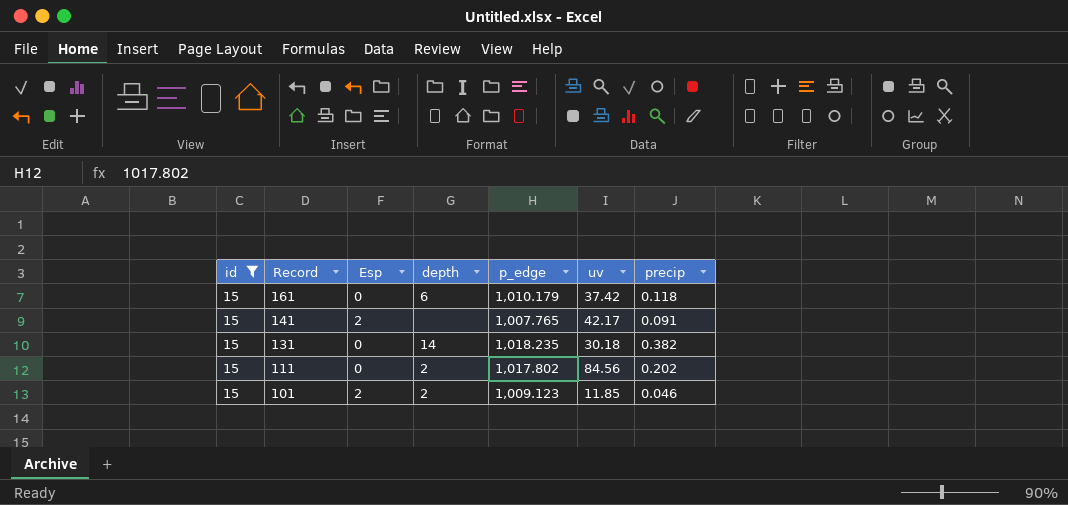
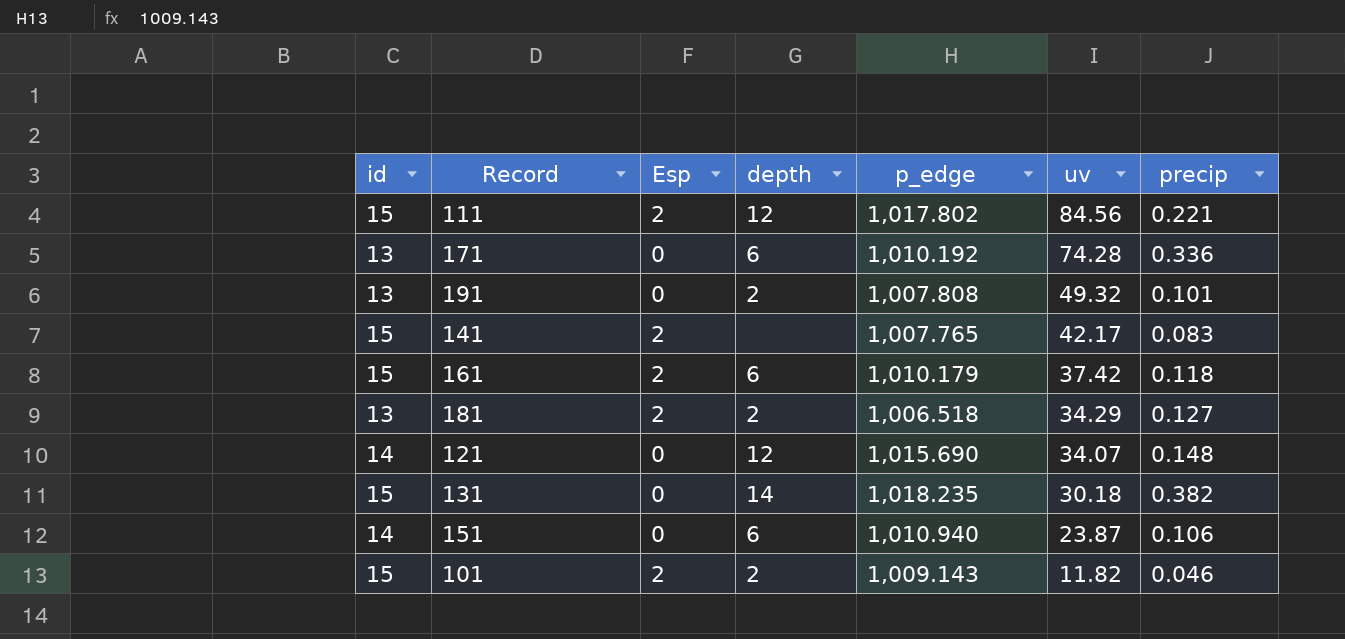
filter: id = 15 -> none
row order: Record descending -> uv descending
111 | Esp: 0 -> 2
111 | depth: 2 -> 12
111 | precip: 0.202 -> 0.221
141 | precip: 0.091 -> 0.083
161 | Esp: 0 -> 2
101 | p_edge: 1,009.123 -> 1,009.143
101 | uv: 11.85 -> 11.82

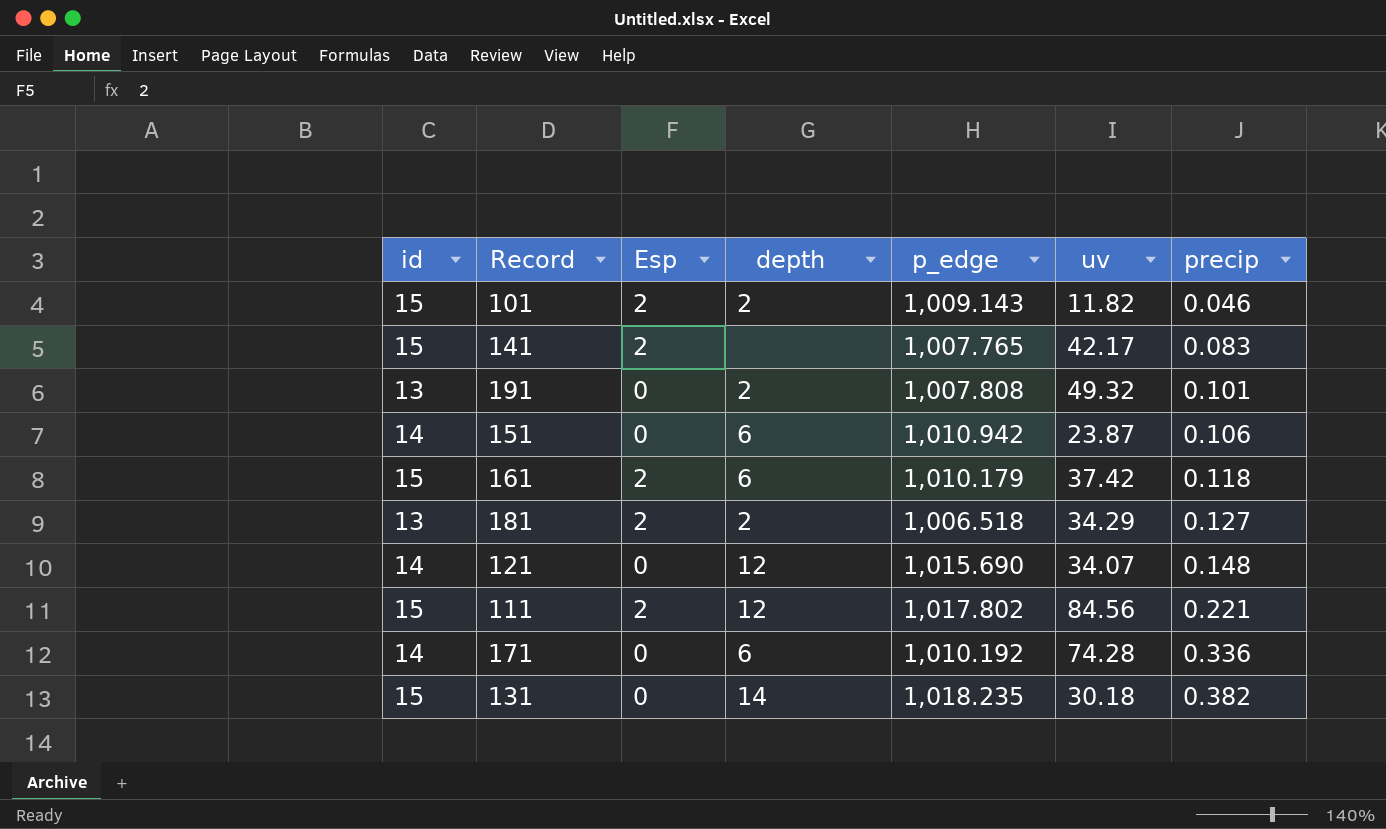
row order: uv descending -> precip ascending
151 | p_edge: 1,010.940 -> 1,010.942
171 | id: 13 -> 14

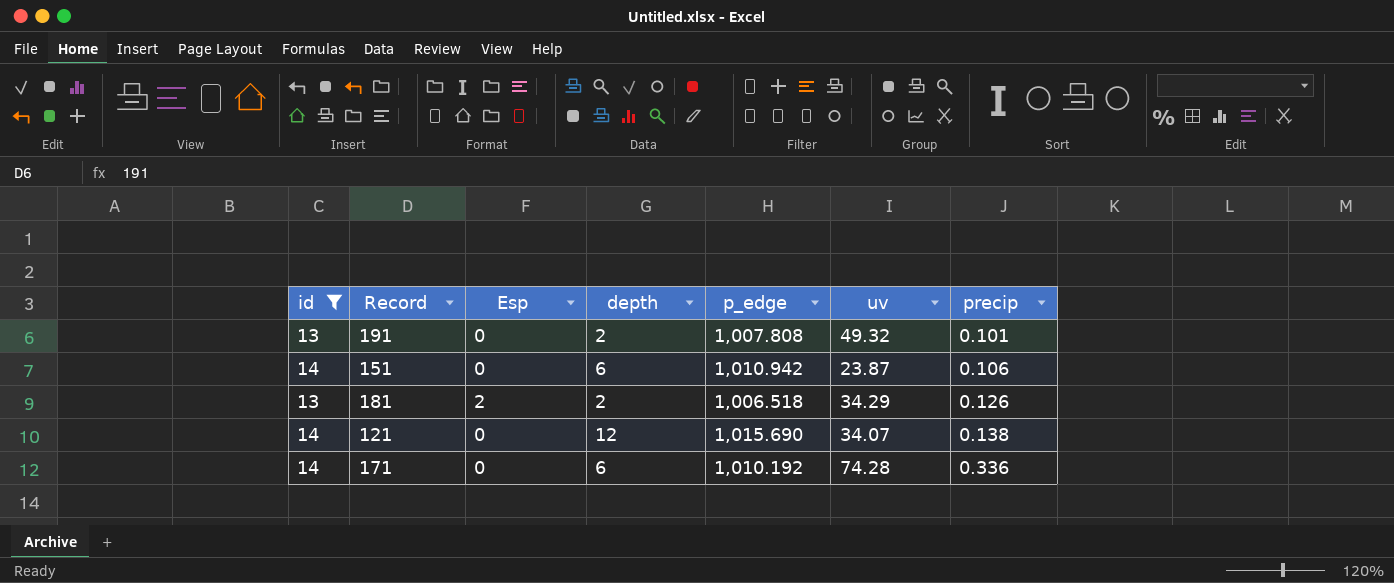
filter: none -> id != 15
181 | precip: 0.127 -> 0.126
121 | precip: 0.148 -> 0.138

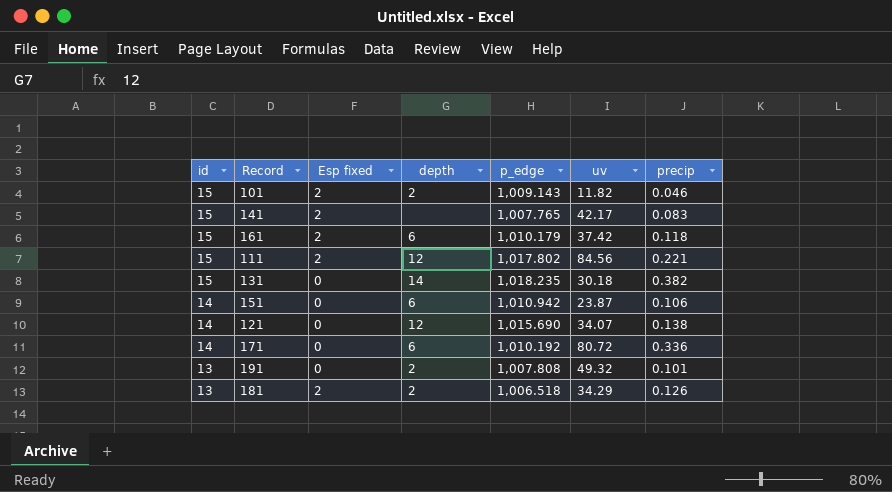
filter: id != 15 -> none
row order: precip ascending -> id descending
column name: Esp -> Esp fixed
171 | uv: 74.28 -> 80.72

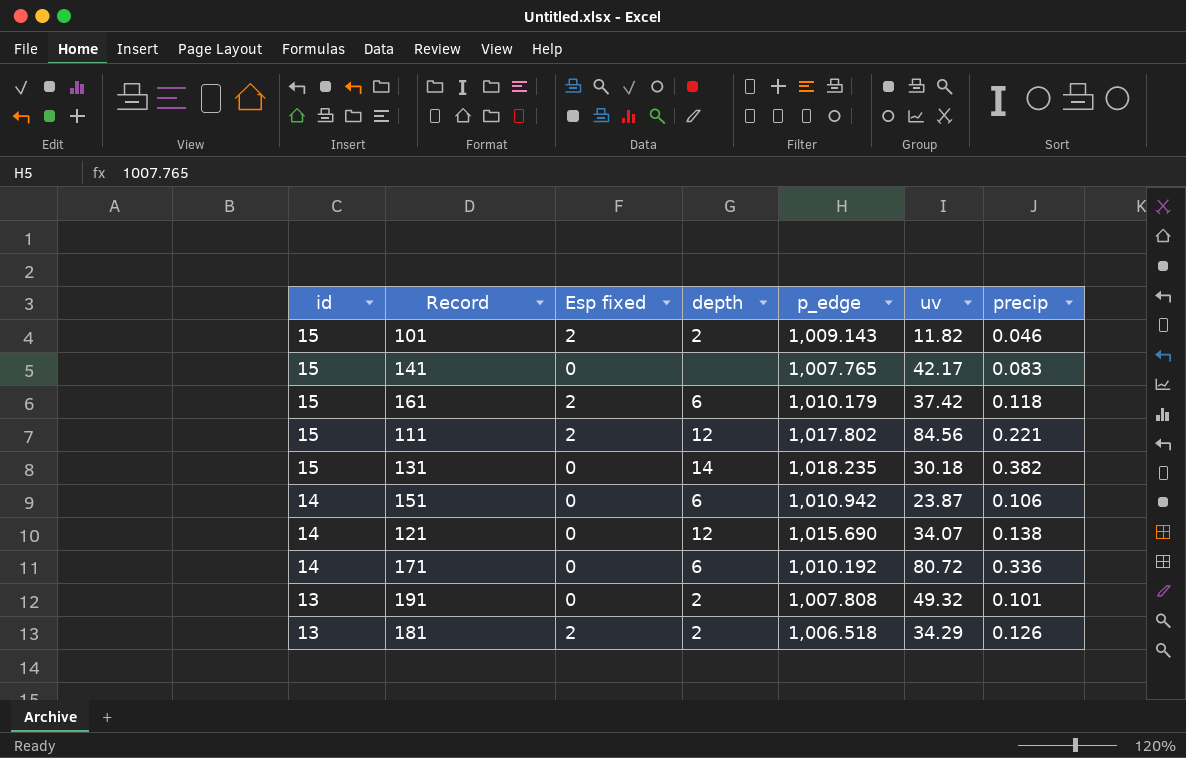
141 | Esp fixed: 2 -> 0

